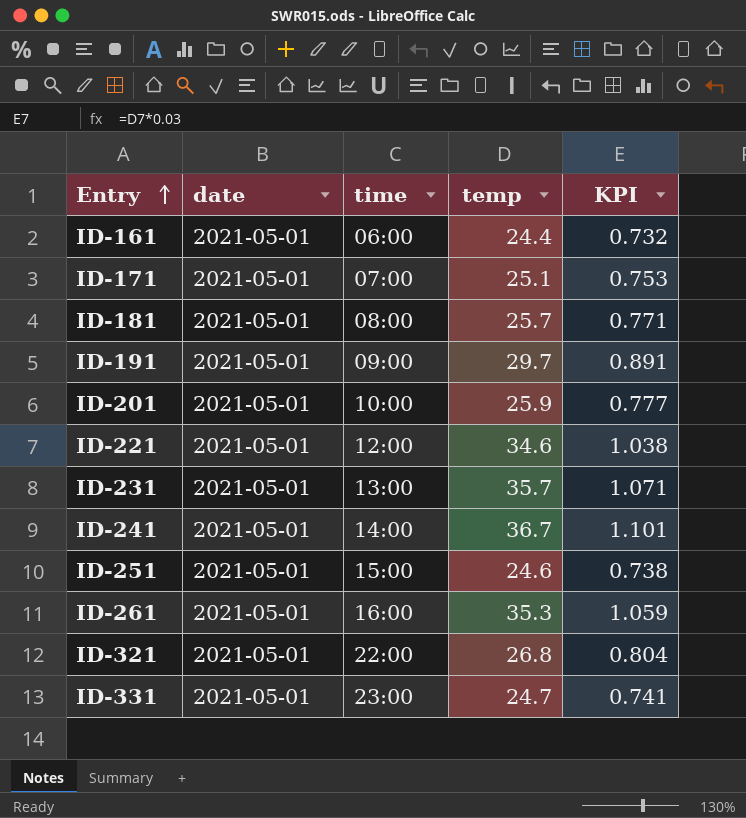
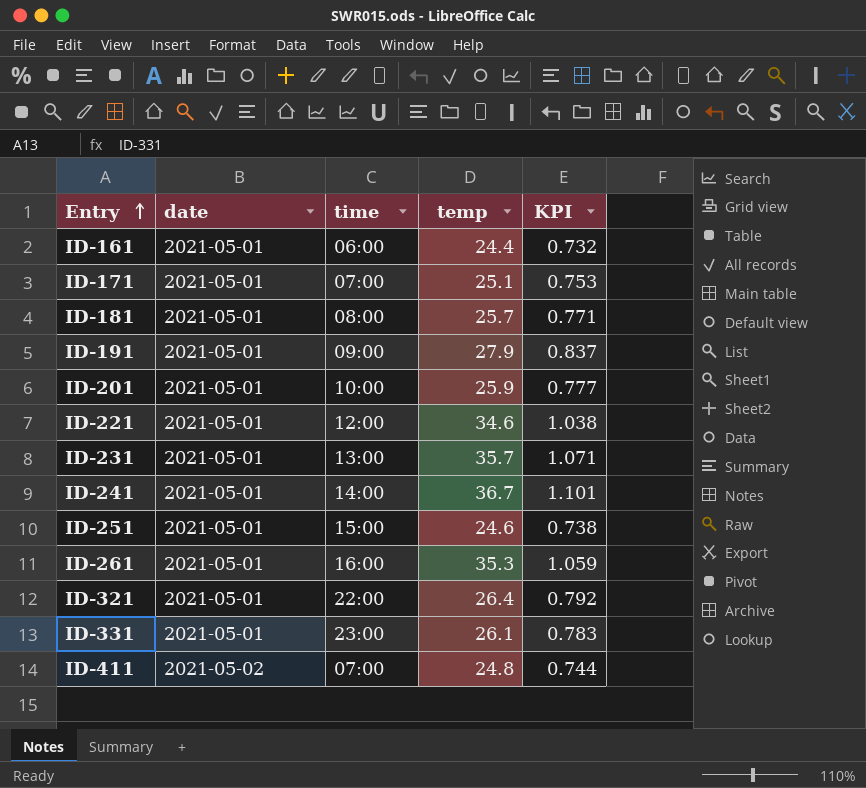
ID-191 | temp: 29.7 -> 27.9
ID-191 | KPI: 0.891 -> 0.837
ID-321 | temp: 26.8 -> 26.4
ID-321 | KPI: 0.804 -> 0.792
ID-331 | temp: 24.7 -> 26.1
ID-331 | KPI: 0.741 -> 0.783
row ID-411: none -> 2021-05-02 | 07:00 | 24.8 | 0.744

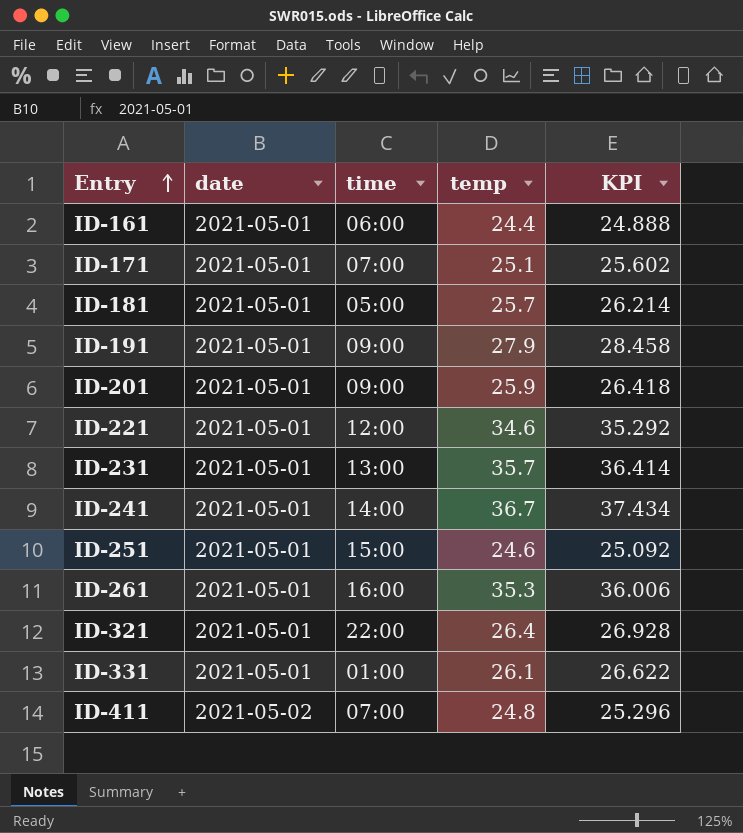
column KPI | formula: [temp] * 0.03 -> [temp] * 1.02
ID-181 | time: 08:00 -> 05:00
ID-201 | time: 10:00 -> 09:00
ID-331 | time: 23:00 -> 01:00

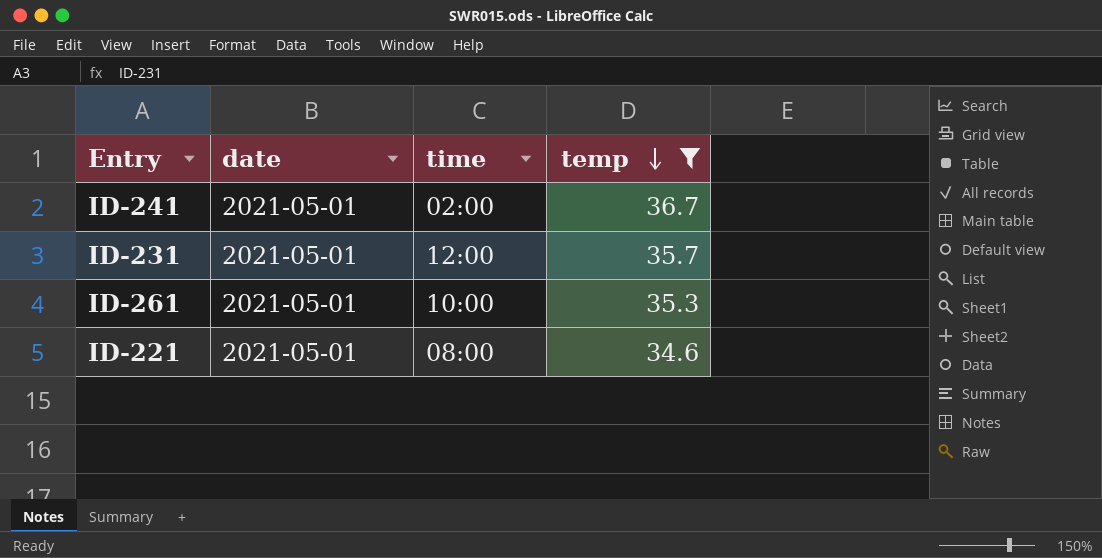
filter: none -> temp >= 34.6
row order: Entry ascending -> temp descending
column KPI | formula: [temp] * 1.02 -> none
ID-241 | time: 14:00 -> 02:00
ID-231 | time: 13:00 -> 12:00
ID-261 | time: 16:00 -> 10:00
ID-221 | time: 12:00 -> 08:00

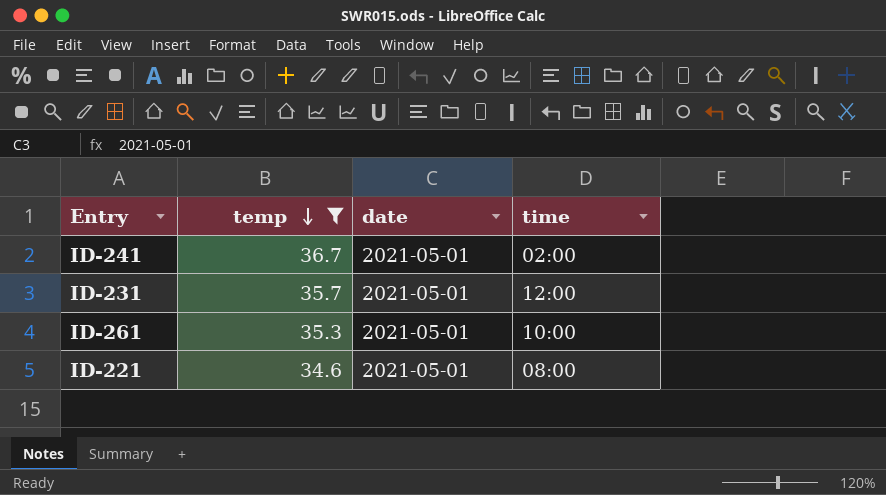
column temp | position: 4 -> 2

